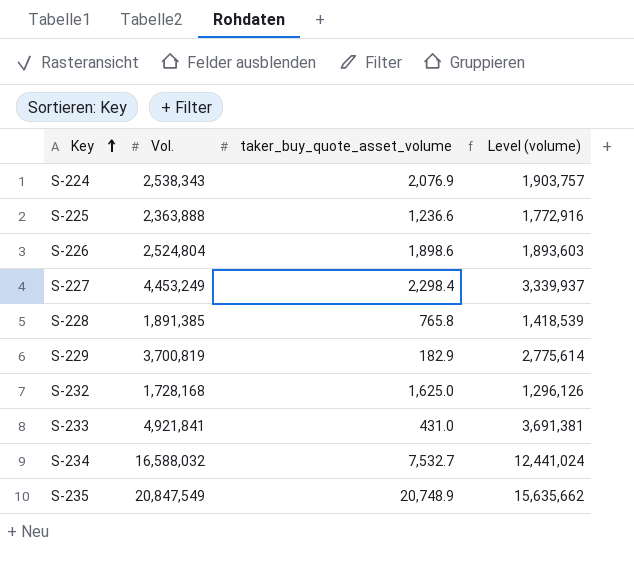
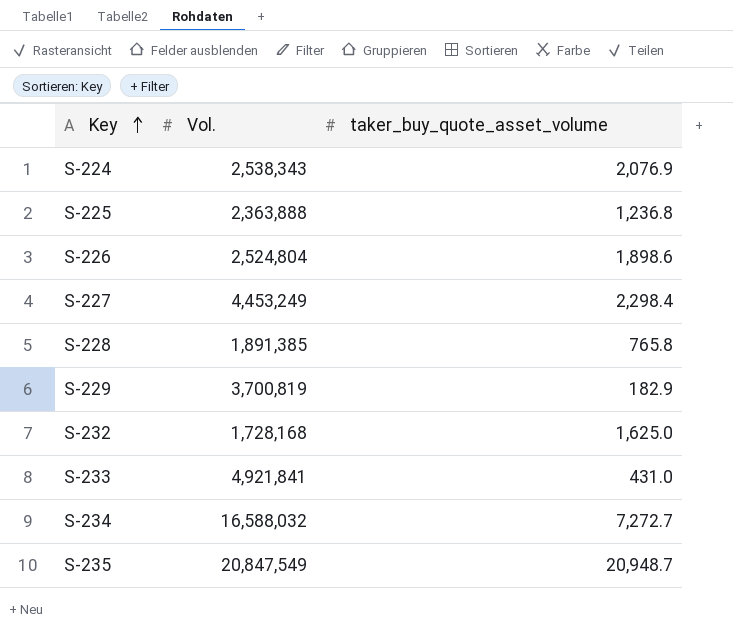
column Level (volume) | formula: [Vol.] * 0.75 -> none
S-225 | taker_buy_quote_asset_volume: 1,236.6 -> 1,236.8
S-234 | taker_buy_quote_asset_volume: 7,532.7 -> 7,272.7
S-235 | taker_buy_quote_asset_volume: 20,748.9 -> 20,948.7

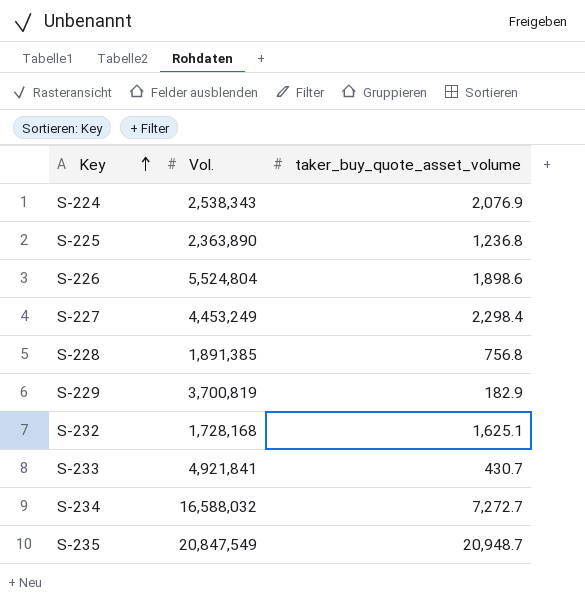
S-225 | Vol.: 2,363,888 -> 2,363,890
S-226 | Vol.: 2,524,804 -> 5,524,804
S-228 | taker_buy_quote_asset_volume: 765.8 -> 756.8
S-232 | taker_buy_quote_asset_volume: 1,625.0 -> 1,625.1
S-233 | taker_buy_quote_asset_volume: 431.0 -> 430.7

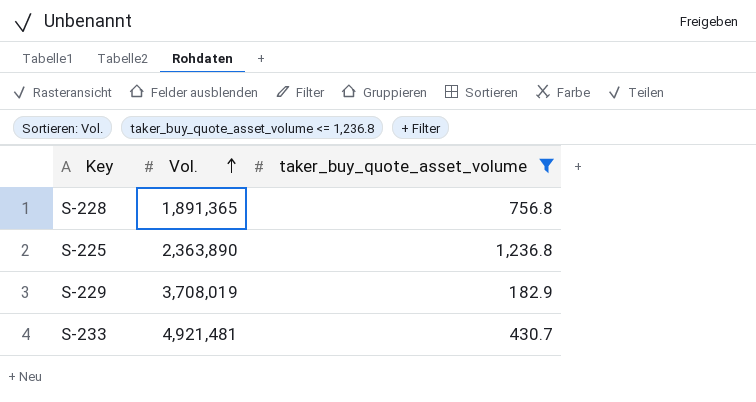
filter: none -> taker_buy_quote_asset_volume <= 1,236.8
row order: Key ascending -> Vol. ascending
S-228 | Vol.: 1,891,385 -> 1,891,365
S-229 | Vol.: 3,700,819 -> 3,708,019
S-233 | Vol.: 4,921,841 -> 4,921,481

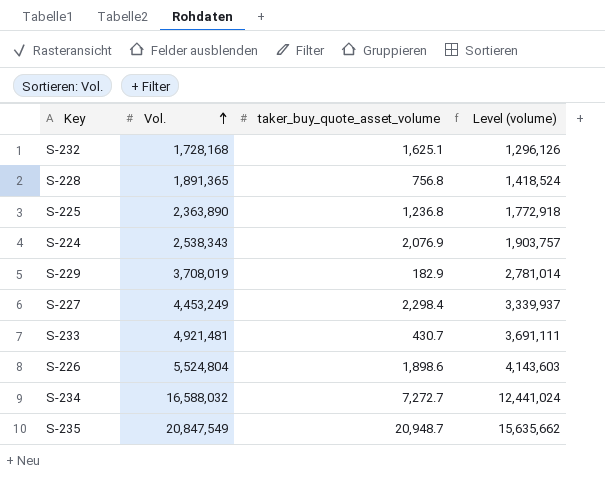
filter: taker_buy_quote_asset_volume <= 1,236.8 -> none
column Level (volume) | formula: none -> [Vol.] * 0.75

